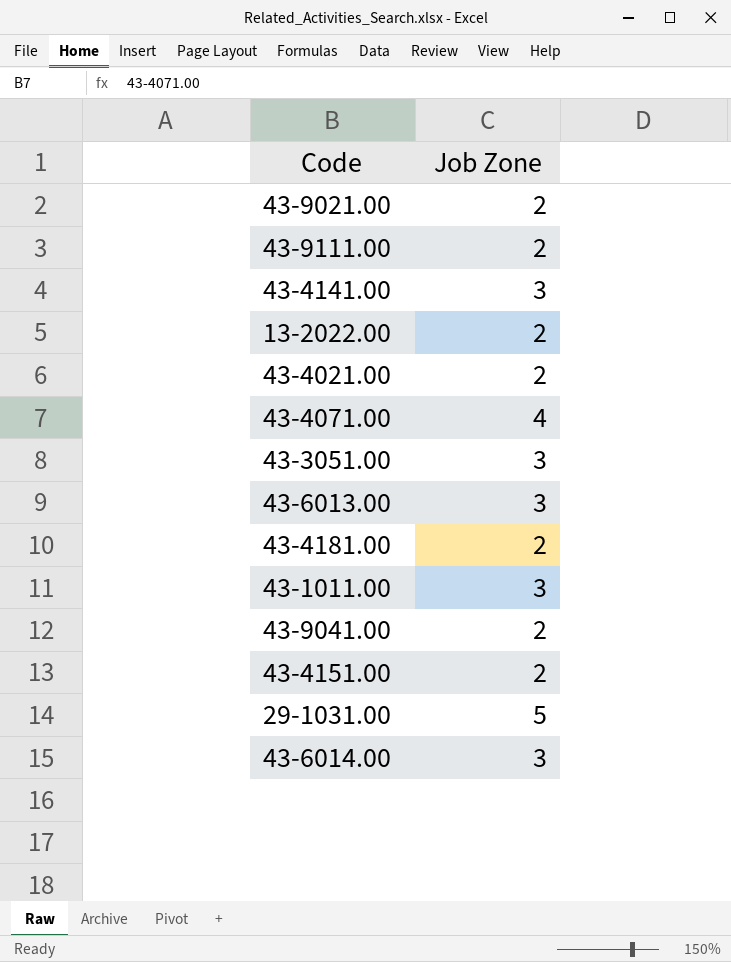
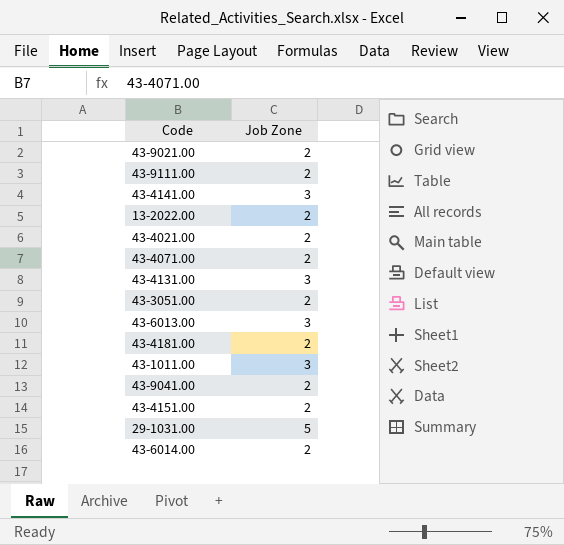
43-4071.00 | Job Zone: 4 -> 2
row 43-4131.00: none -> 3
43-3051.00 | Job Zone: 3 -> 2
43-6014.00 | Job Zone: 3 -> 2

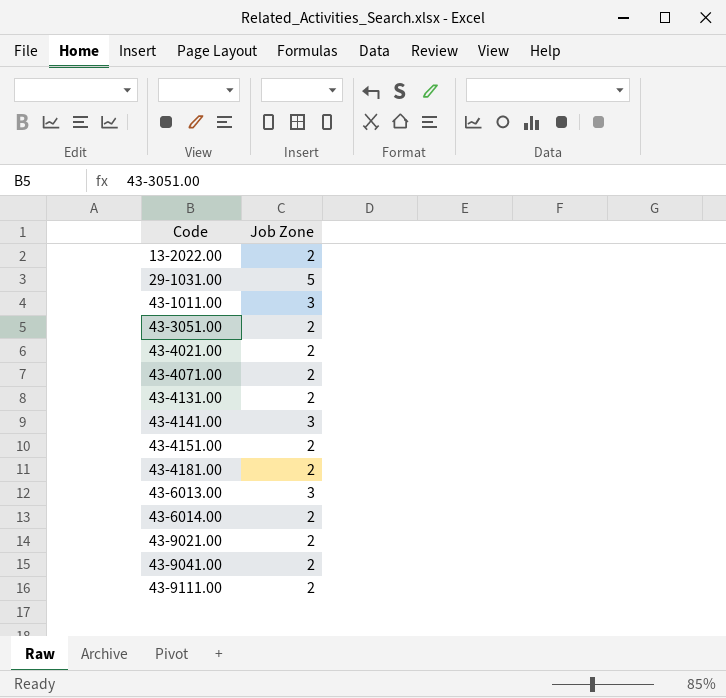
row order: none -> Code ascending
43-4131.00 | Job Zone: 3 -> 2

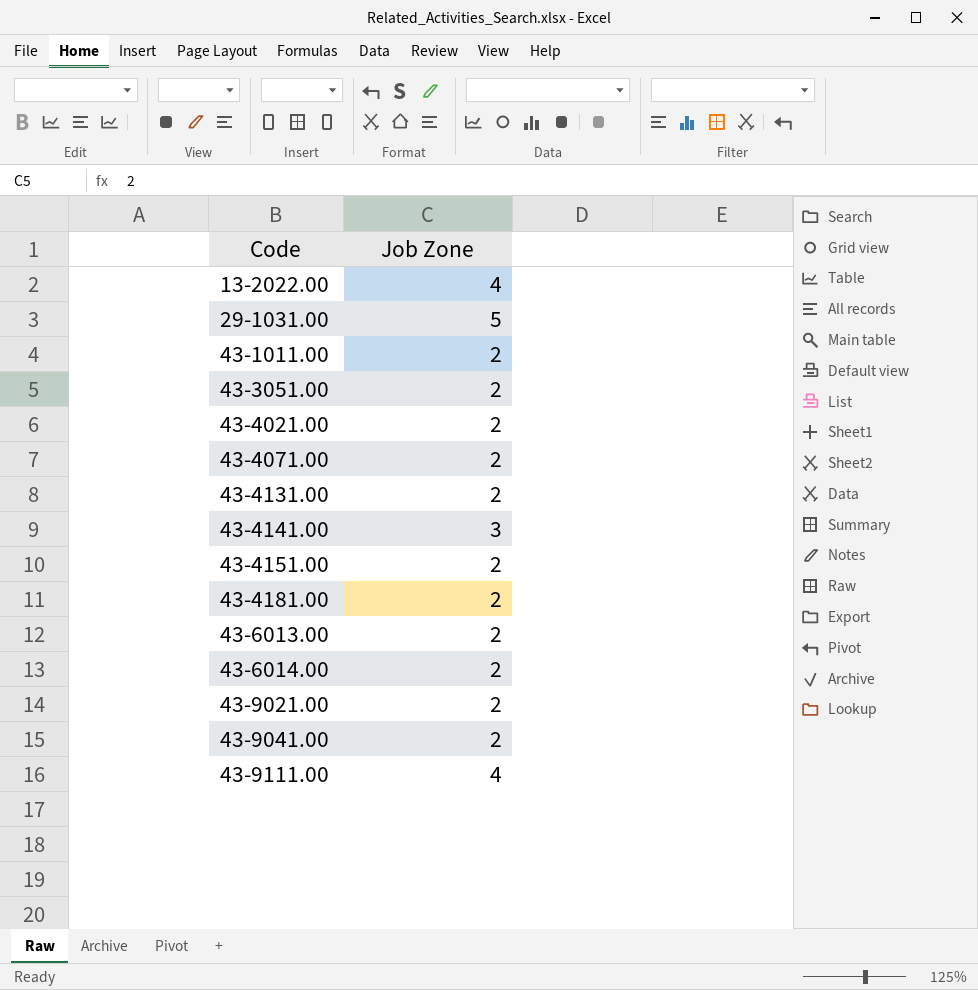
13-2022.00 | Job Zone: 2 -> 4
43-1011.00 | Job Zone: 3 -> 2
43-6013.00 | Job Zone: 3 -> 2
43-9111.00 | Job Zone: 2 -> 4

